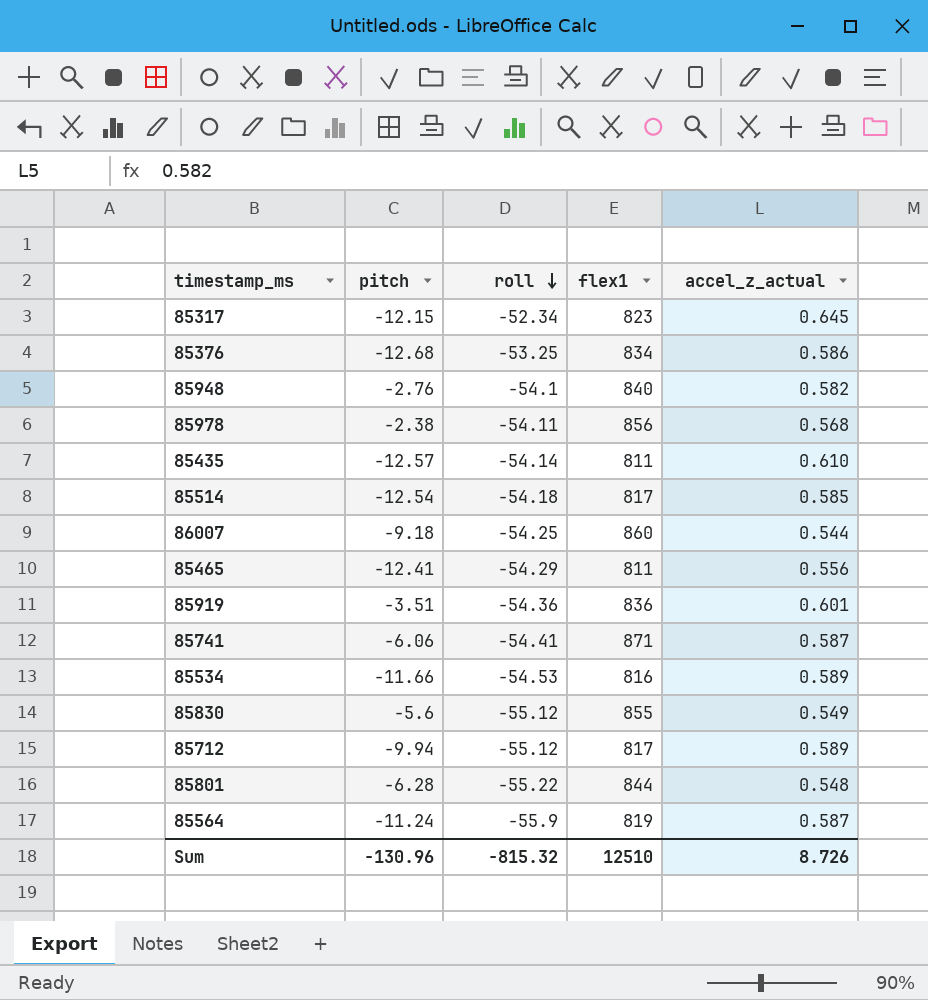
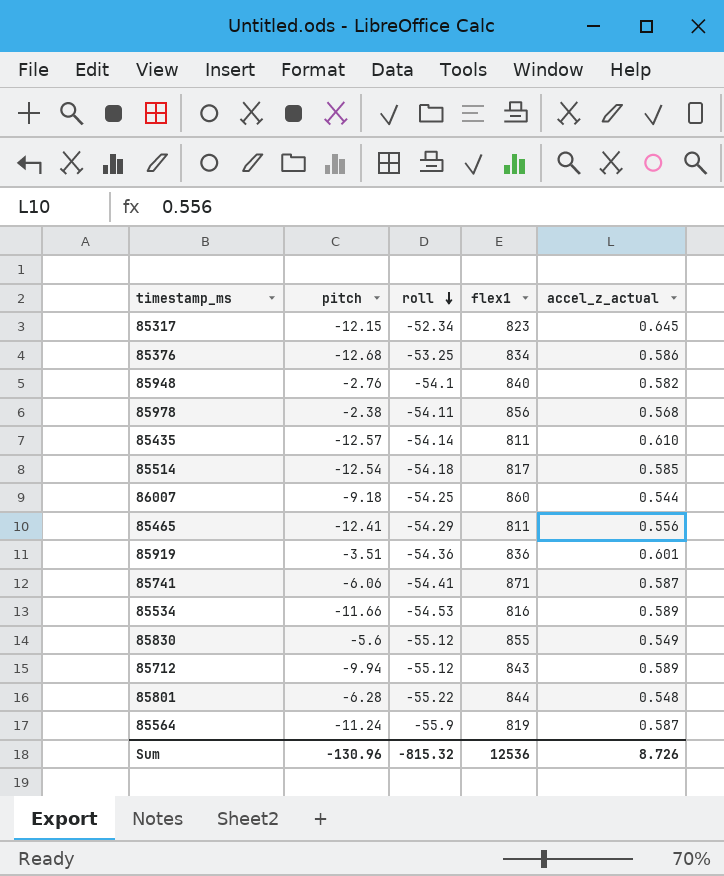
85712 | flex1: 817 -> 843
Sum | flex1: 12510 -> 12536

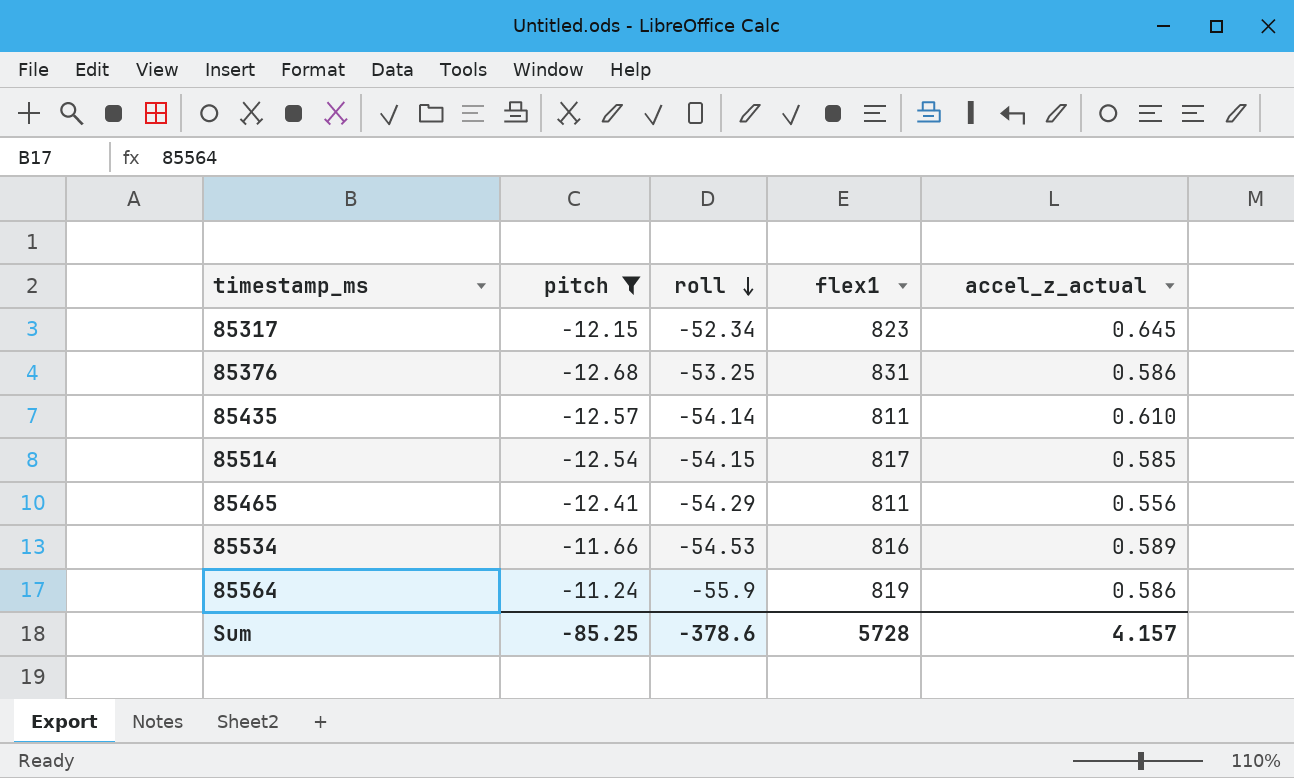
filter: none -> pitch <= -11.24
85376 | flex1: 834 -> 831
85514 | roll: -54.18 -> -54.15
85564 | accel_z_actual: 0.587 -> 0.586
Sum | pitch: -130.96 -> -85.25
Sum | roll: -815.32 -> -378.6
Sum | flex1: 12536 -> 5728
Sum | accel_z_actual: 8.726 -> 4.157

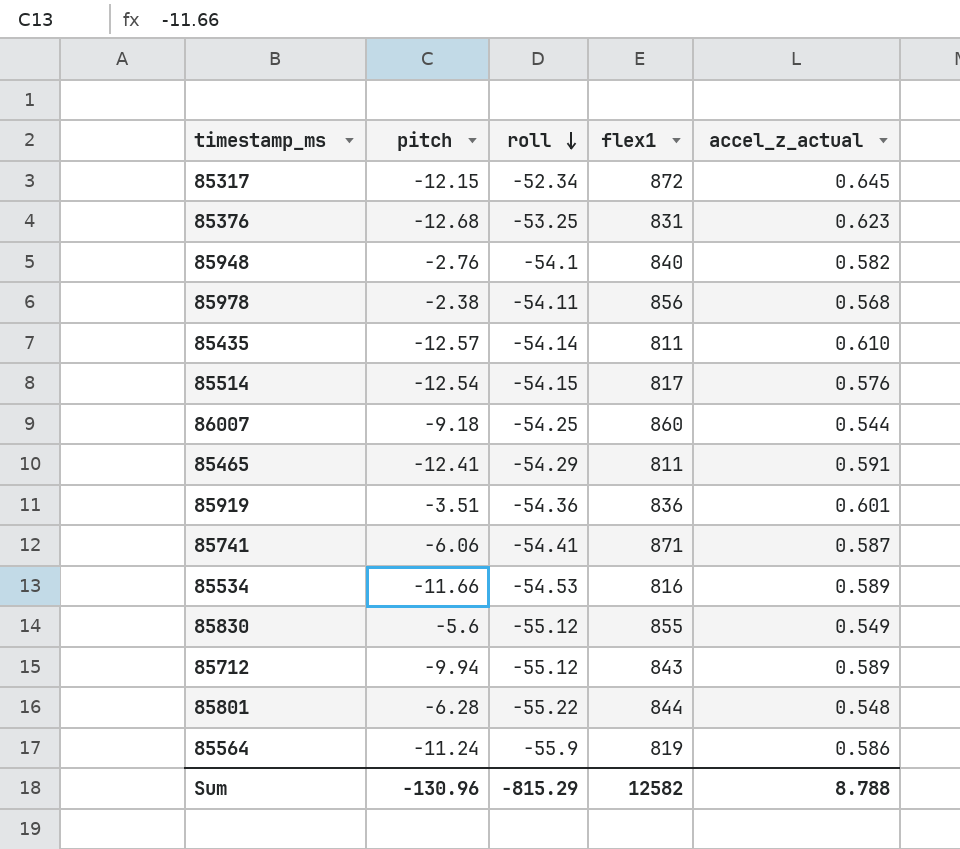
filter: pitch <= -11.24 -> none
85317 | flex1: 823 -> 872
85376 | accel_z_actual: 0.586 -> 0.623
85514 | accel_z_actual: 0.585 -> 0.576
85465 | accel_z_actual: 0.556 -> 0.591
Sum | pitch: -85.25 -> -130.96
Sum | roll: -378.6 -> -815.29
Sum | flex1: 5728 -> 12582
Sum | accel_z_actual: 4.157 -> 8.788

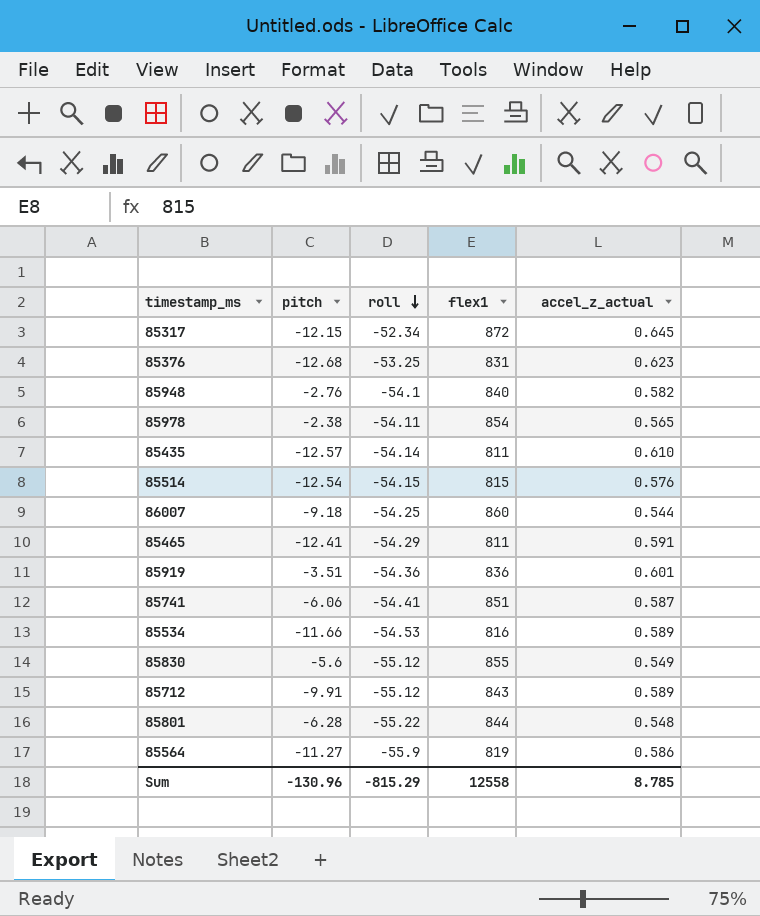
85978 | flex1: 856 -> 854
85978 | accel_z_actual: 0.568 -> 0.565
85514 | flex1: 817 -> 815
85741 | flex1: 871 -> 851
85712 | pitch: -9.94 -> -9.91
85564 | pitch: -11.24 -> -11.27
Sum | flex1: 12582 -> 12558
Sum | accel_z_actual: 8.788 -> 8.785

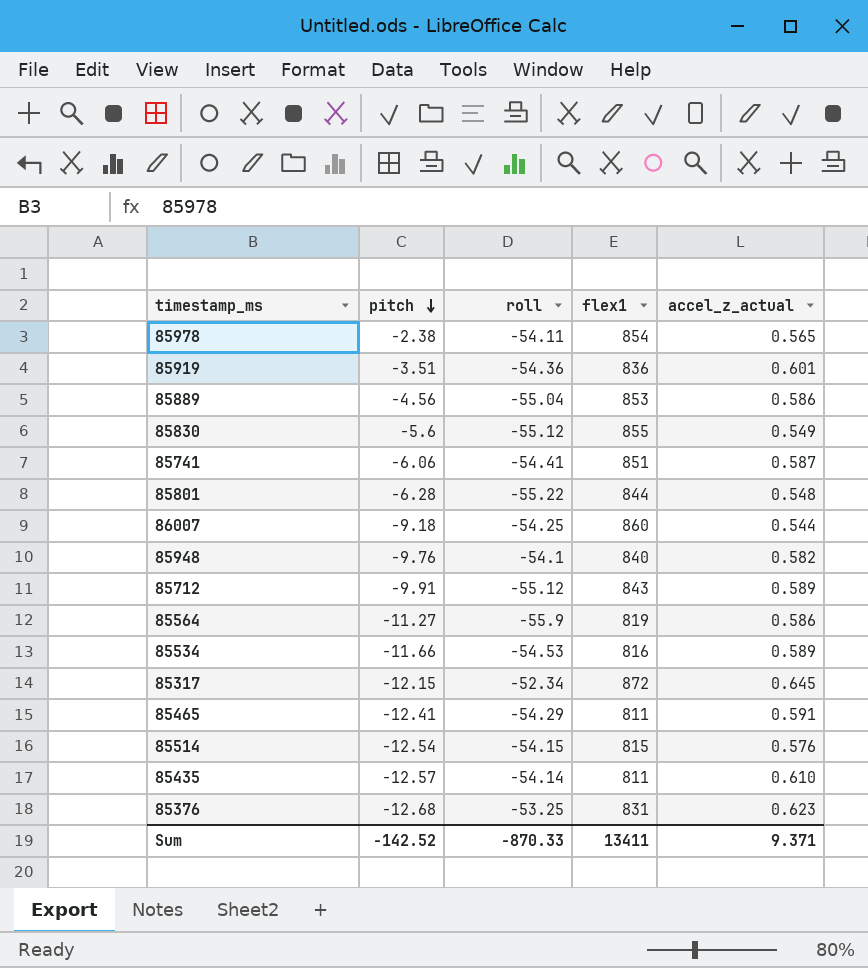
row order: roll descending -> pitch descending
row 85889: none -> -4.56 | -55.04 | 853 | 0.586
85948 | pitch: -2.76 -> -9.76
Sum | pitch: -130.96 -> -142.52
Sum | roll: -815.29 -> -870.33
Sum | flex1: 12558 -> 13411
Sum | accel_z_actual: 8.785 -> 9.371

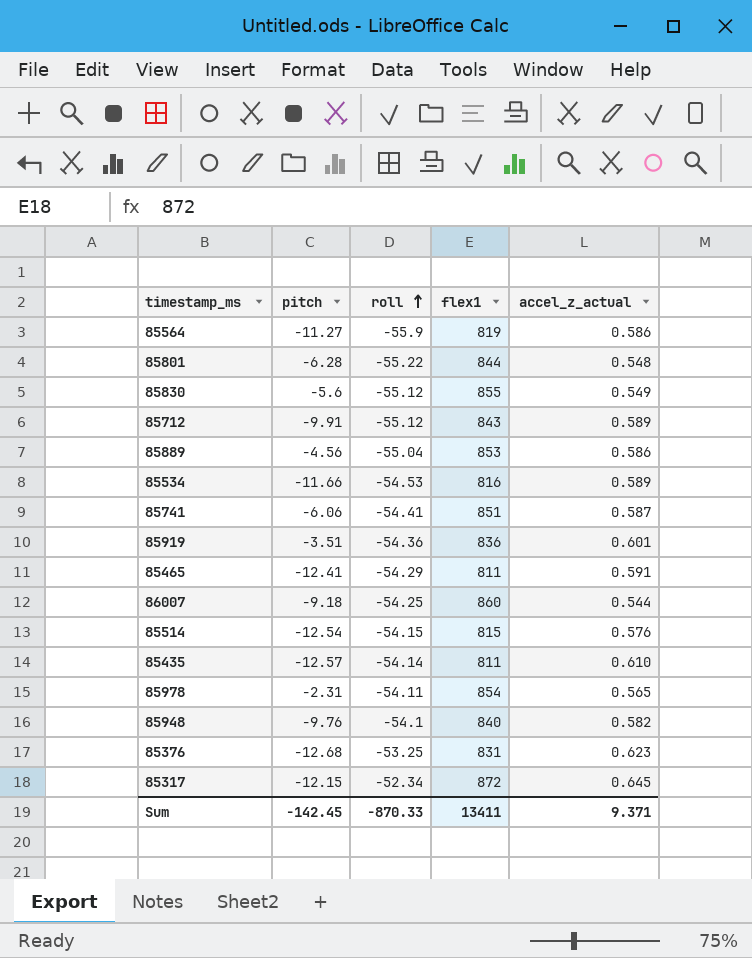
row order: pitch descending -> roll ascending
85978 | pitch: -2.38 -> -2.31
Sum | pitch: -142.52 -> -142.45

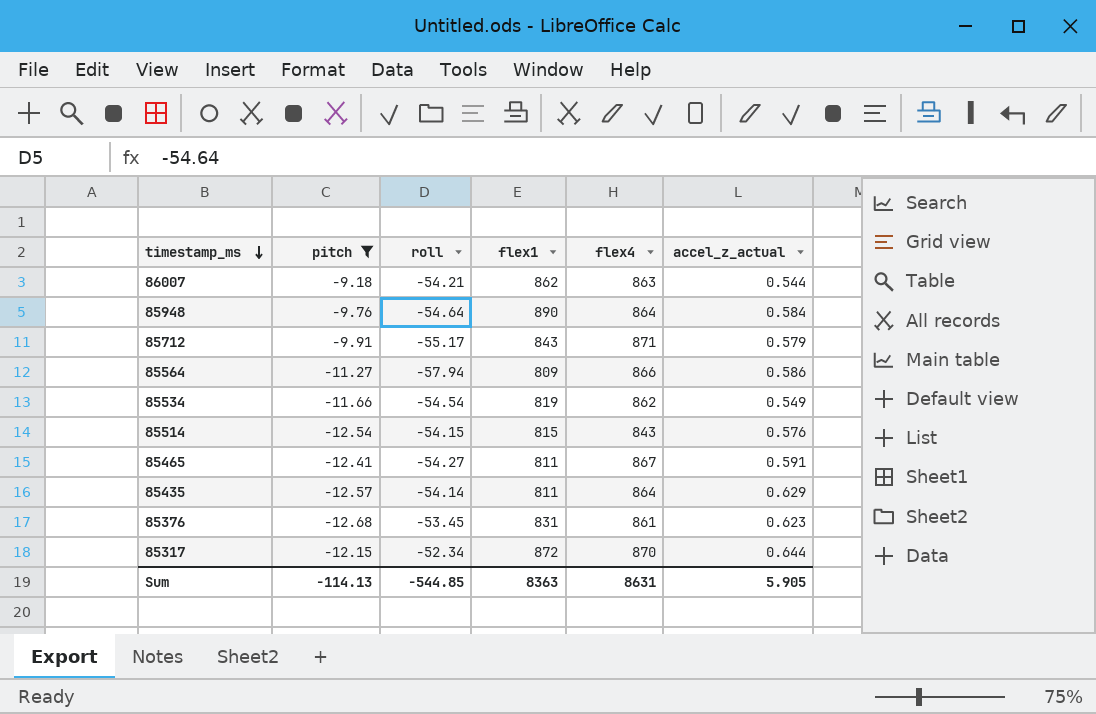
filter: none -> pitch <= -9.18
row order: roll ascending -> timestamp_ms descending
column flex4 | position: none -> 5
86007 | roll: -54.25 -> -54.21
86007 | flex1: 860 -> 862
85948 | roll: -54.1 -> -54.64
85948 | flex1: 840 -> 890
85948 | accel_z_actual: 0.582 -> 0.584
85712 | roll: -55.12 -> -55.17
85712 | accel_z_actual: 0.589 -> 0.579
85564 | roll: -55.9 -> -57.94
85564 | flex1: 819 -> 809
85534 | roll: -54.53 -> -54.54
85534 | flex1: 816 -> 819
85534 | accel_z_actual: 0.589 -> 0.549
85465 | roll: -54.29 -> -54.27
85435 | accel_z_actual: 0.610 -> 0.629
85376 | roll: -53.25 -> -53.45
85317 | accel_z_actual: 0.645 -> 0.644
Sum | pitch: -142.45 -> -114.13
Sum | roll: -870.33 -> -544.85
Sum | flex1: 13411 -> 8363
Sum | accel_z_actual: 9.371 -> 5.905

